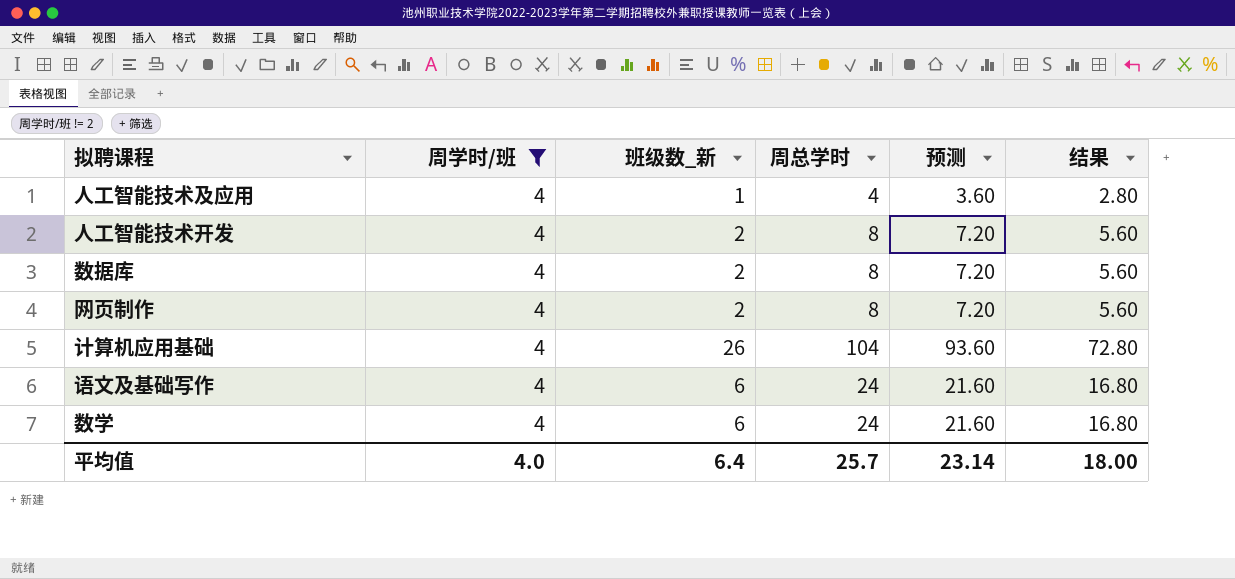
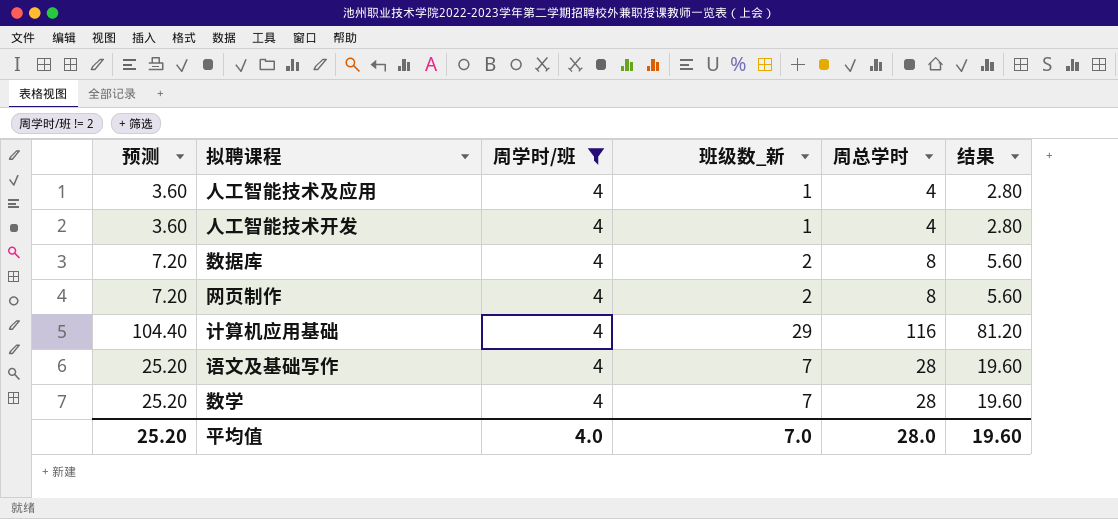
column 预测 | position: 5 -> 1
人工智能技术开发 | 预测: 7.20 -> 3.60
人工智能技术开发 | 班级数_新: 2 -> 1
人工智能技术开发 | 周总学时: 8 -> 4
人工智能技术开发 | 结果: 5.60 -> 2.80
计算机应用基础 | 预测: 93.60 -> 104.40
计算机应用基础 | 班级数_新: 26 -> 29
计算机应用基础 | 周总学时: 104 -> 116
计算机应用基础 | 结果: 72.80 -> 81.20
语文及基础写作 | 预测: 21.60 -> 25.20
语文及基础写作 | 班级数_新: 6 -> 7
语文及基础写作 | 周总学时: 24 -> 28
语文及基础写作 | 结果: 16.80 -> 19.60
数学 | 预测: 21.60 -> 25.20
数学 | 班级数_新: 6 -> 7
数学 | 周总学时: 24 -> 28
数学 | 结果: 16.80 -> 19.60
平均值 | 预测: 23.14 -> 25.20
平均值 | 班级数_新: 6.4 -> 7.0
平均值 | 周总学时: 25.7 -> 28.0
平均值 | 结果: 18.00 -> 19.60

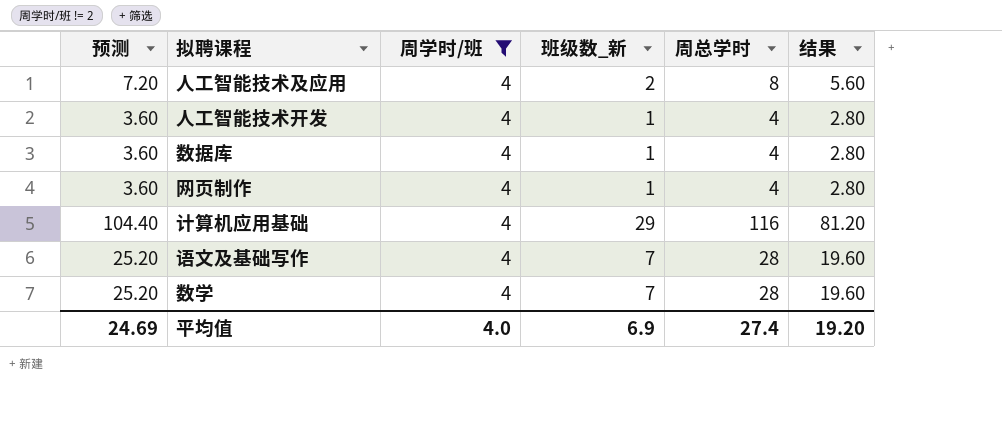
人工智能技术及应用 | 预测: 3.60 -> 7.20
人工智能技术及应用 | 班级数_新: 1 -> 2
人工智能技术及应用 | 周总学时: 4 -> 8
人工智能技术及应用 | 结果: 2.80 -> 5.60
数据库 | 预测: 7.20 -> 3.60
数据库 | 班级数_新: 2 -> 1
数据库 | 周总学时: 8 -> 4
数据库 | 结果: 5.60 -> 2.80
网页制作 | 预测: 7.20 -> 3.60
网页制作 | 班级数_新: 2 -> 1
网页制作 | 周总学时: 8 -> 4
网页制作 | 结果: 5.60 -> 2.80
平均值 | 预测: 25.20 -> 24.69
平均值 | 班级数_新: 7.0 -> 6.9
平均值 | 周总学时: 28.0 -> 27.4
平均值 | 结果: 19.60 -> 19.20

